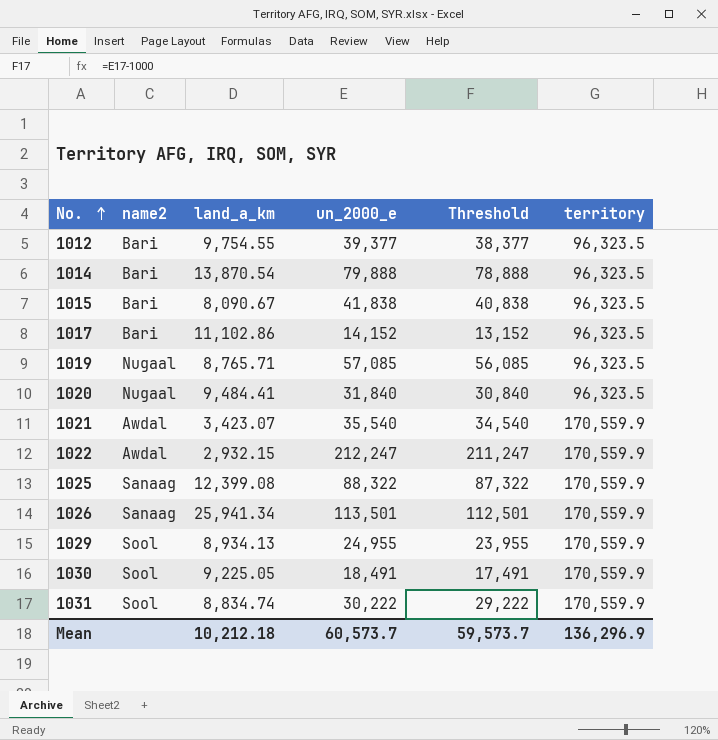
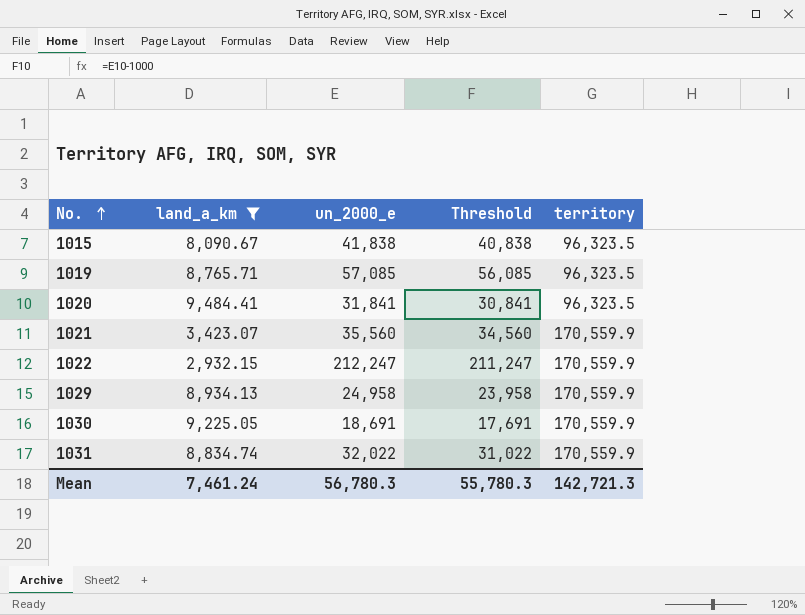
filter: none -> land_a_km <= 9,484.41
column name2 | position: 2 -> none
1020 | un_2000_e: 31,840 -> 31,841
1020 | Threshold: 30,840 -> 30,841
1021 | un_2000_e: 35,540 -> 35,560
1021 | Threshold: 34,540 -> 34,560
1029 | un_2000_e: 24,955 -> 24,958
1029 | Threshold: 23,955 -> 23,958
1030 | un_2000_e: 18,491 -> 18,691
1030 | Threshold: 17,491 -> 17,691
1031 | un_2000_e: 30,222 -> 32,022
1031 | Threshold: 29,222 -> 31,022
Mean | land_a_km: 10,212.18 -> 7,461.24
Mean | un_2000_e: 60,573.7 -> 56,780.3
Mean | Threshold: 59,573.7 -> 55,780.3
Mean | territory: 136,296.9 -> 142,721.3

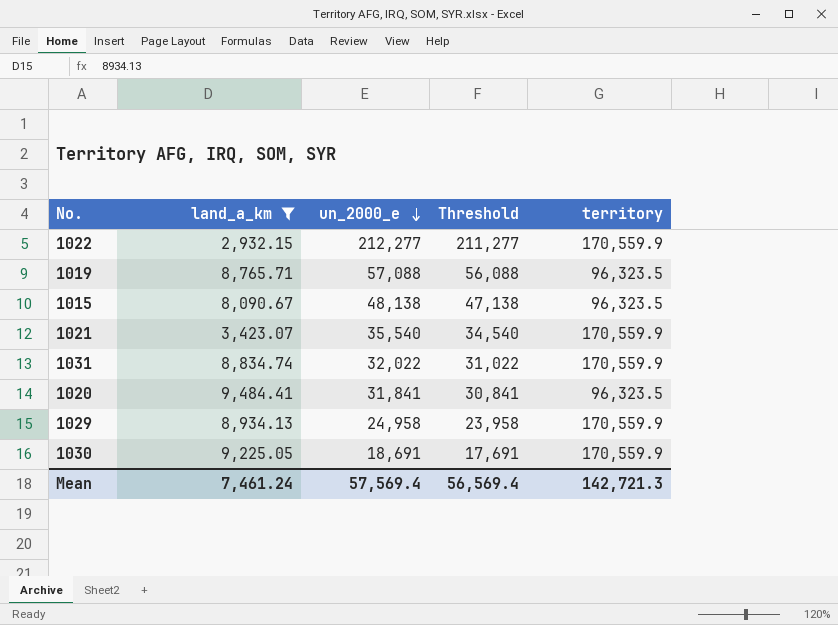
row order: No. ascending -> un_2000_e descending
1022 | un_2000_e: 212,247 -> 212,277
1022 | Threshold: 211,247 -> 211,277
1019 | un_2000_e: 57,085 -> 57,088
1019 | Threshold: 56,085 -> 56,088
1015 | un_2000_e: 41,838 -> 48,138
1015 | Threshold: 40,838 -> 47,138
1021 | un_2000_e: 35,560 -> 35,540
1021 | Threshold: 34,560 -> 34,540
Mean | un_2000_e: 56,780.3 -> 57,569.4
Mean | Threshold: 55,780.3 -> 56,569.4

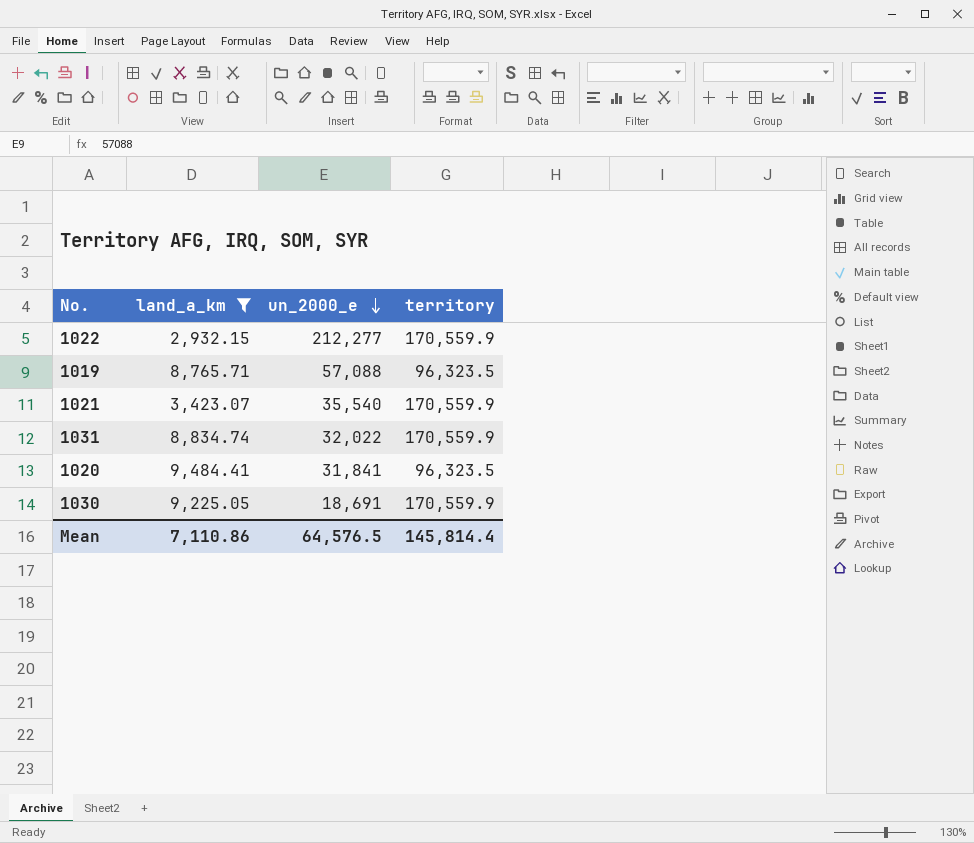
column Threshold | formula: [un_2000_e] - 1000 -> none
row 1015: 8,090.67 | 48,138 | 47,138 | 96,323.5 -> none
row 1029: 8,934.13 | 24,958 | 23,958 | 170,559.9 -> none
Mean | land_a_km: 7,461.24 -> 7,110.86
Mean | un_2000_e: 57,569.4 -> 64,576.5
Mean | territory: 142,721.3 -> 145,814.4

